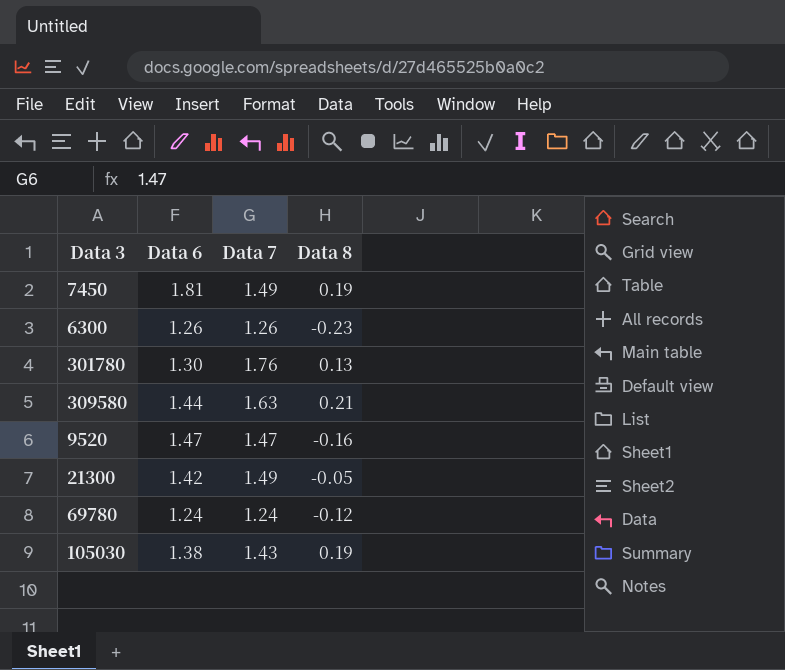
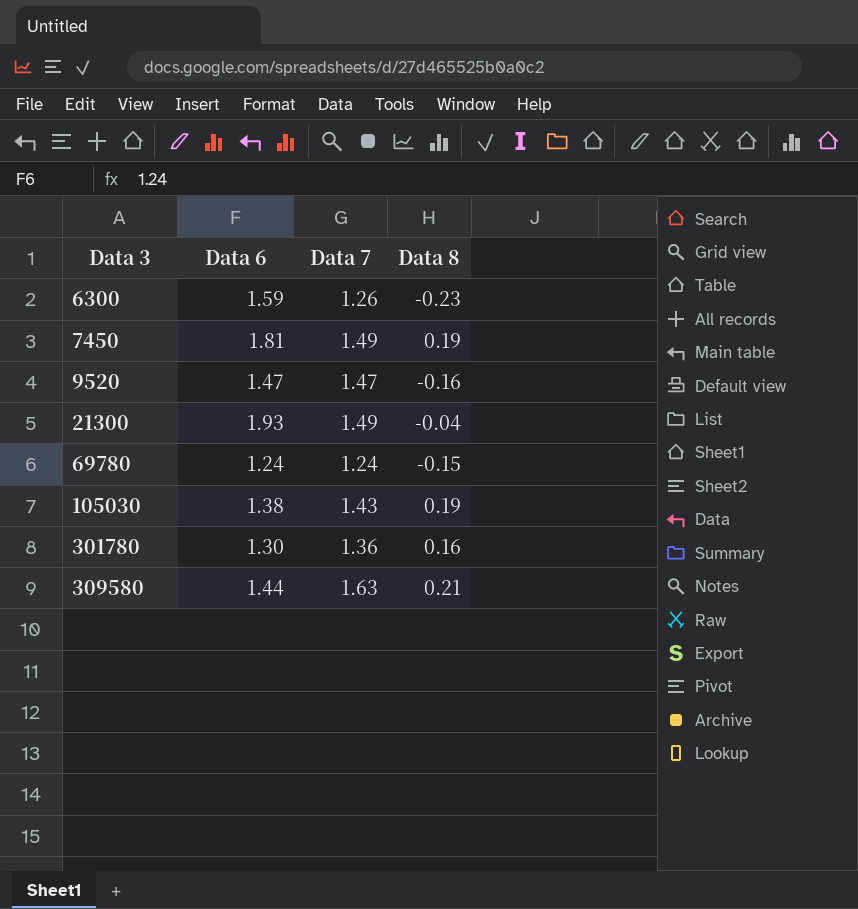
row order: none -> Data 3 ascending
6300 | Data 6: 1.26 -> 1.59
21300 | Data 6: 1.42 -> 1.93
21300 | Data 8: -0.05 -> -0.04
69780 | Data 8: -0.12 -> -0.15
301780 | Data 7: 1.76 -> 1.36
301780 | Data 8: 0.13 -> 0.16

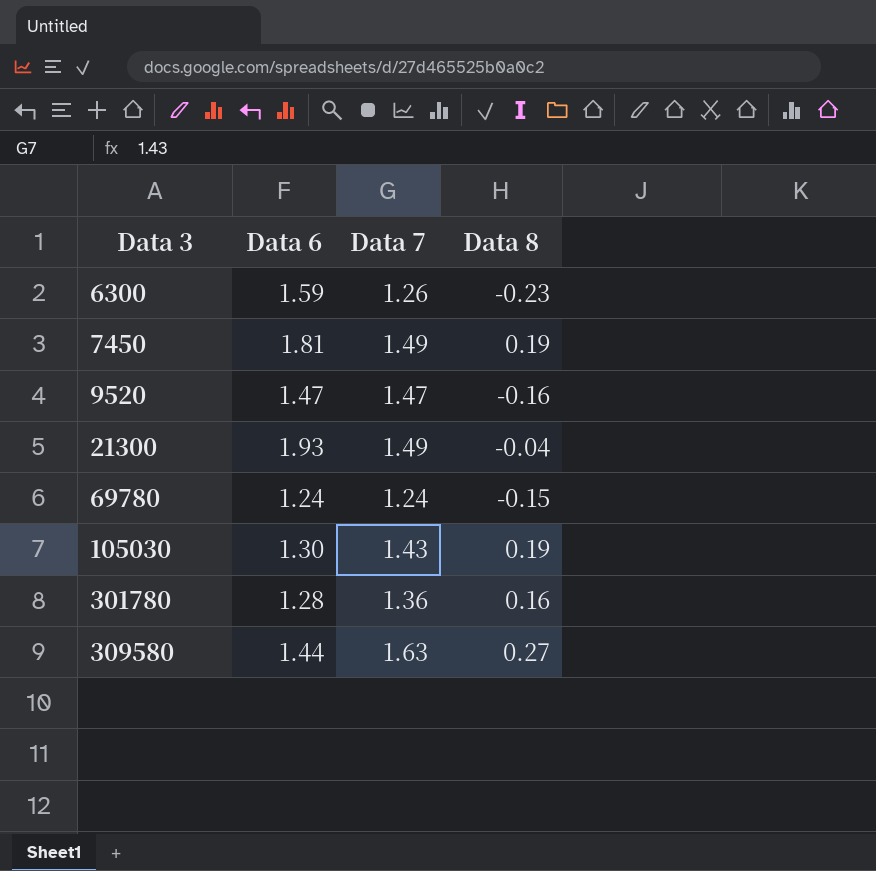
105030 | Data 6: 1.38 -> 1.30
301780 | Data 6: 1.30 -> 1.28
309580 | Data 8: 0.21 -> 0.27

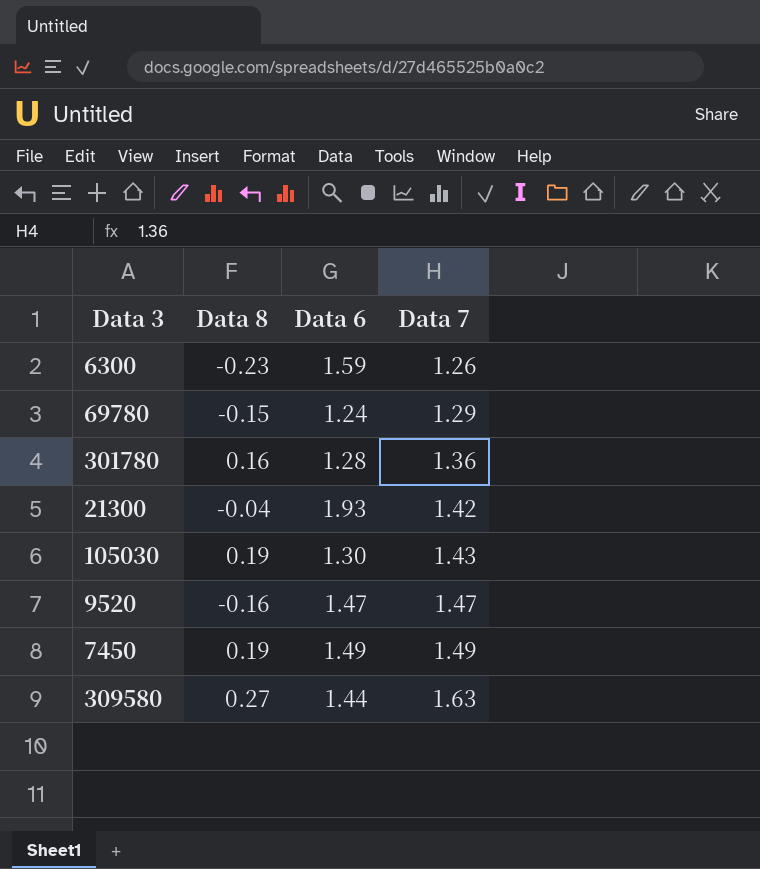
row order: Data 3 ascending -> Data 7 ascending
column Data 8 | position: 4 -> 2
69780 | Data 7: 1.24 -> 1.29
21300 | Data 7: 1.49 -> 1.42
7450 | Data 6: 1.81 -> 1.49

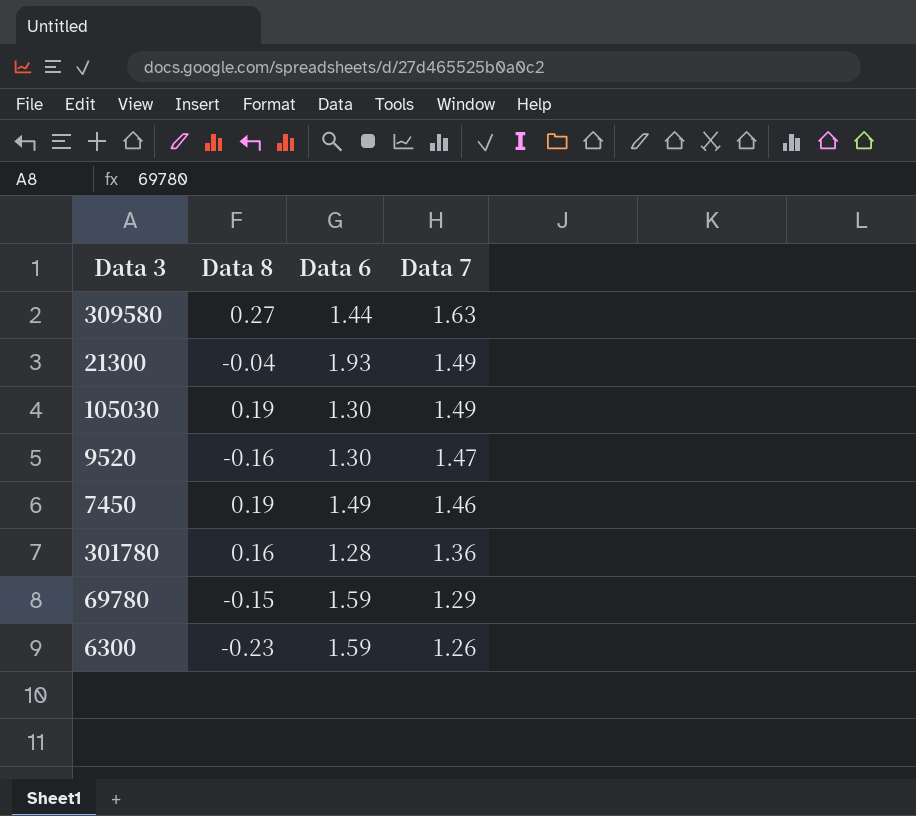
row order: Data 7 ascending -> Data 7 descending
21300 | Data 7: 1.42 -> 1.49
105030 | Data 7: 1.43 -> 1.49
9520 | Data 6: 1.47 -> 1.30
7450 | Data 7: 1.49 -> 1.46
69780 | Data 6: 1.24 -> 1.59

